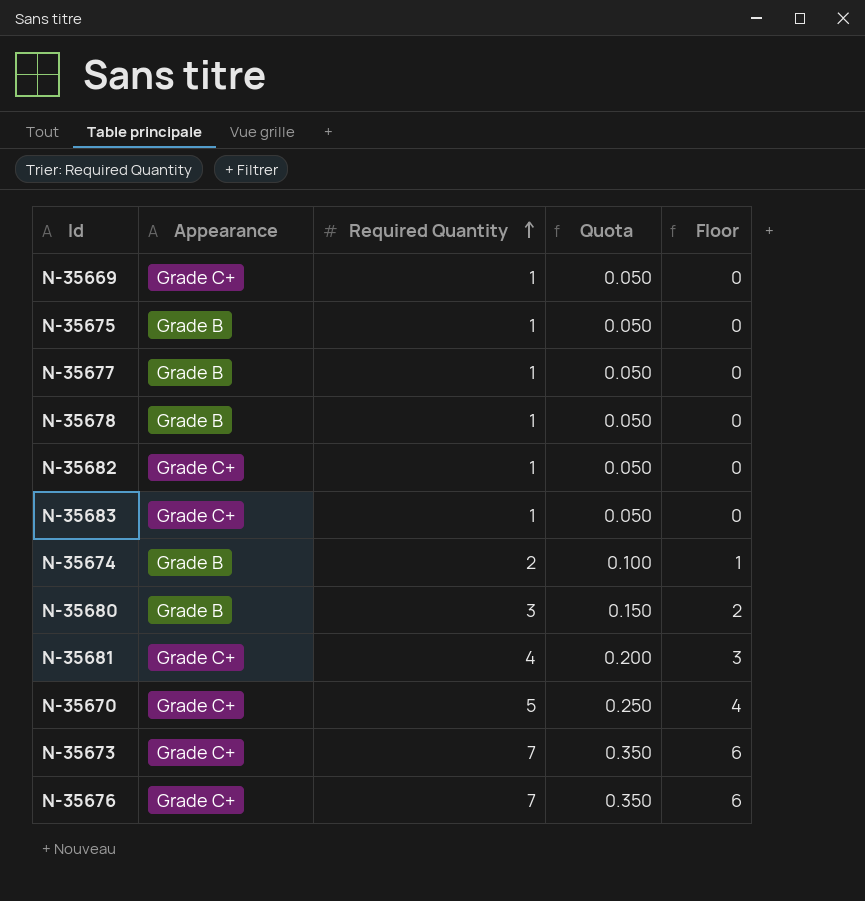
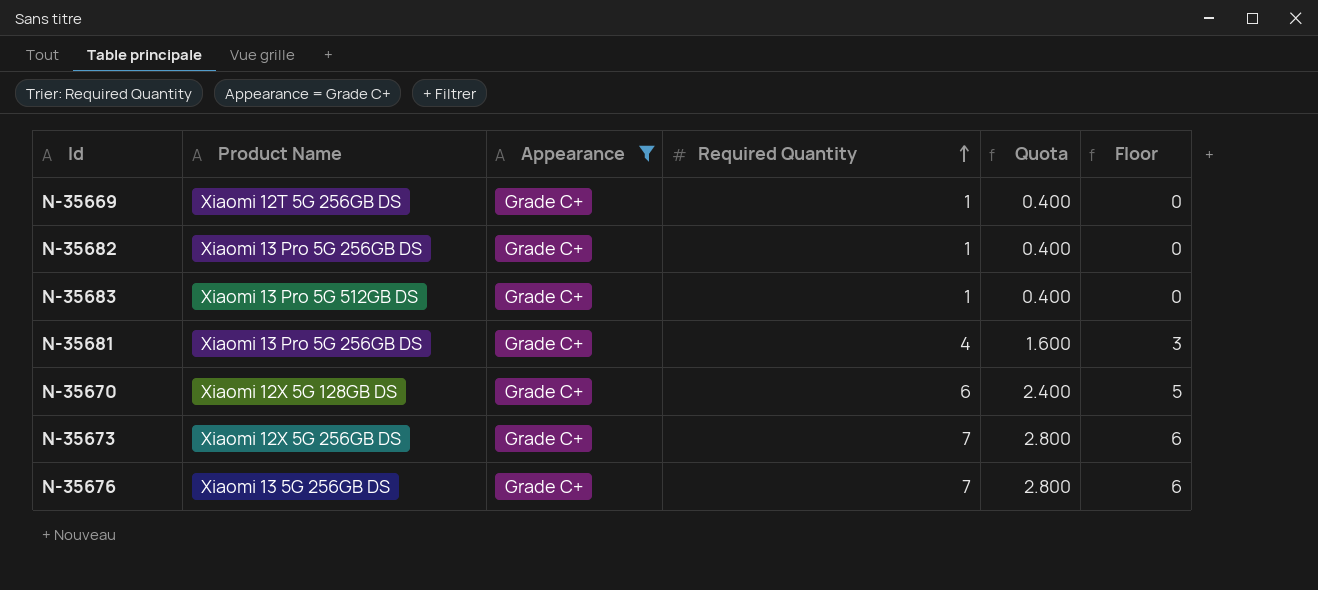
filter: none -> Appearance = Grade C+
column Product Name | position: none -> 2
column Quota | formula: [Required Quantity] * 0.05 -> [Required Quantity] * 0.4
N-35670 | Required Quantity: 5 -> 6
N-35670 | Floor: 4 -> 5

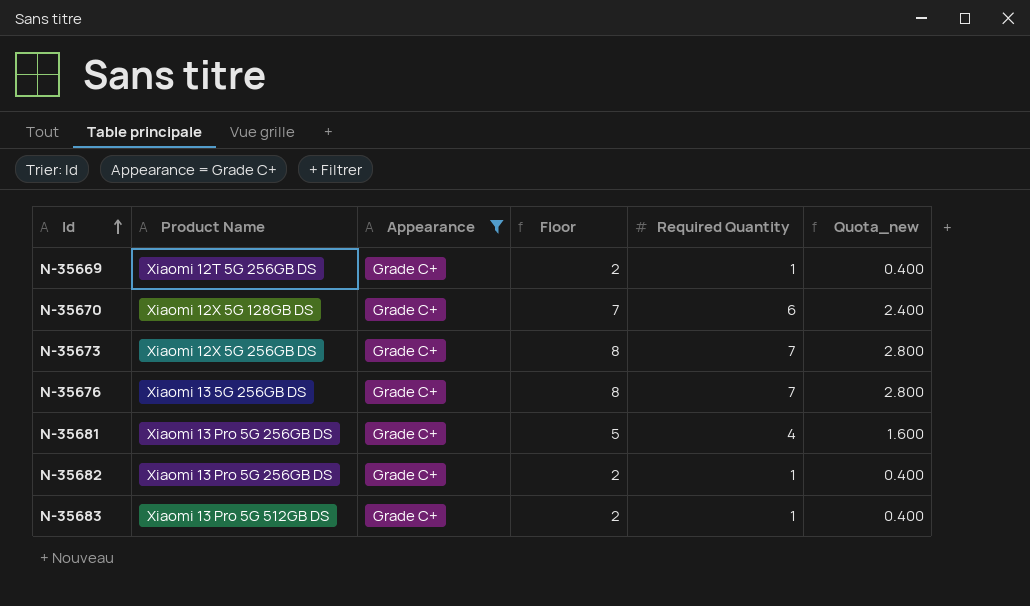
row order: Required Quantity ascending -> Id ascending
column Floor | formula: [Required Quantity] - 1 -> [Required Quantity] + 1
column Floor | position: 6 -> 4
column name: Quota -> Quota_new

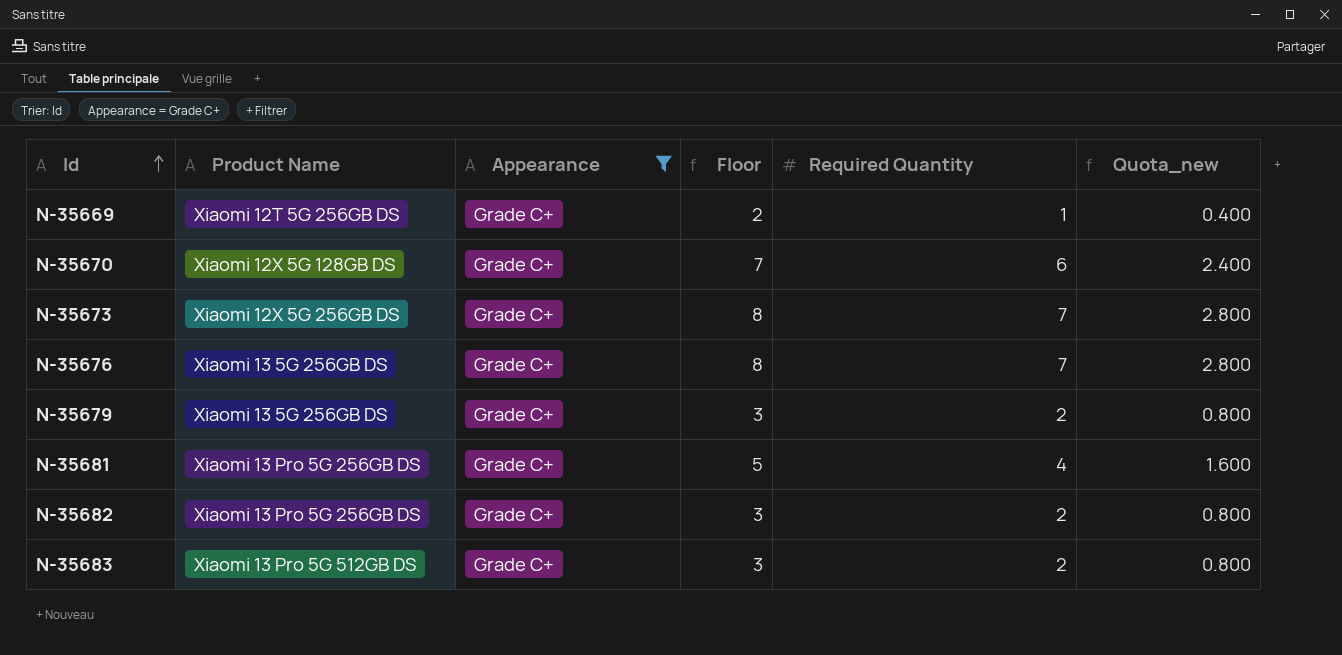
row N-35679: none -> Xiaomi 13 5G 256GB DS | Grade C+ | 3 | 2 | 0.800
N-35682 | Floor: 2 -> 3
N-35682 | Required Quantity: 1 -> 2
N-35682 | Quota_new: 0.400 -> 0.800
N-35683 | Floor: 2 -> 3
N-35683 | Required Quantity: 1 -> 2
N-35683 | Quota_new: 0.400 -> 0.800

